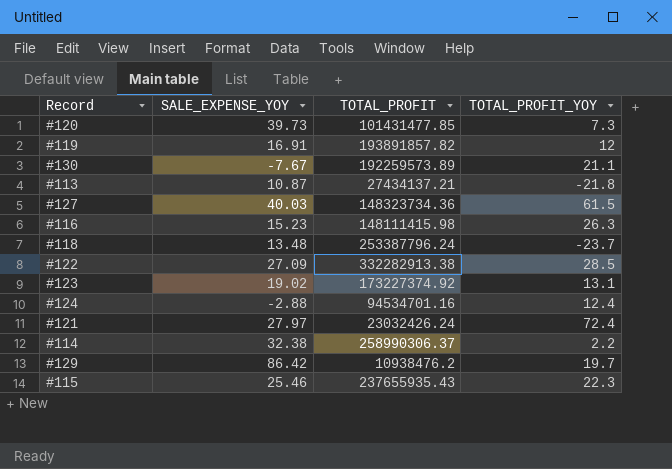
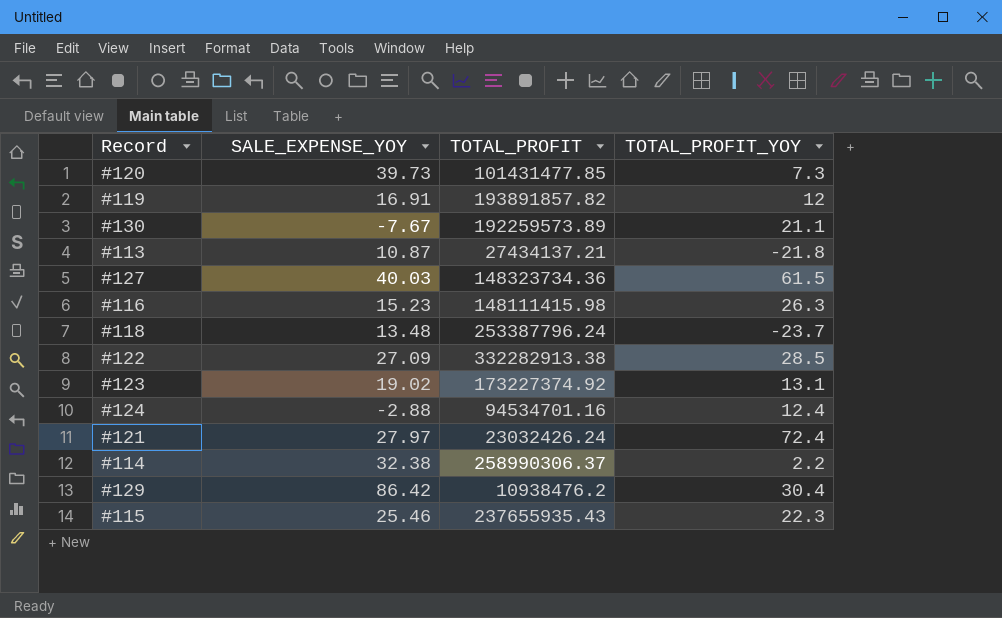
#129 | TOTAL_PROFIT_YOY: 19.7 -> 30.4

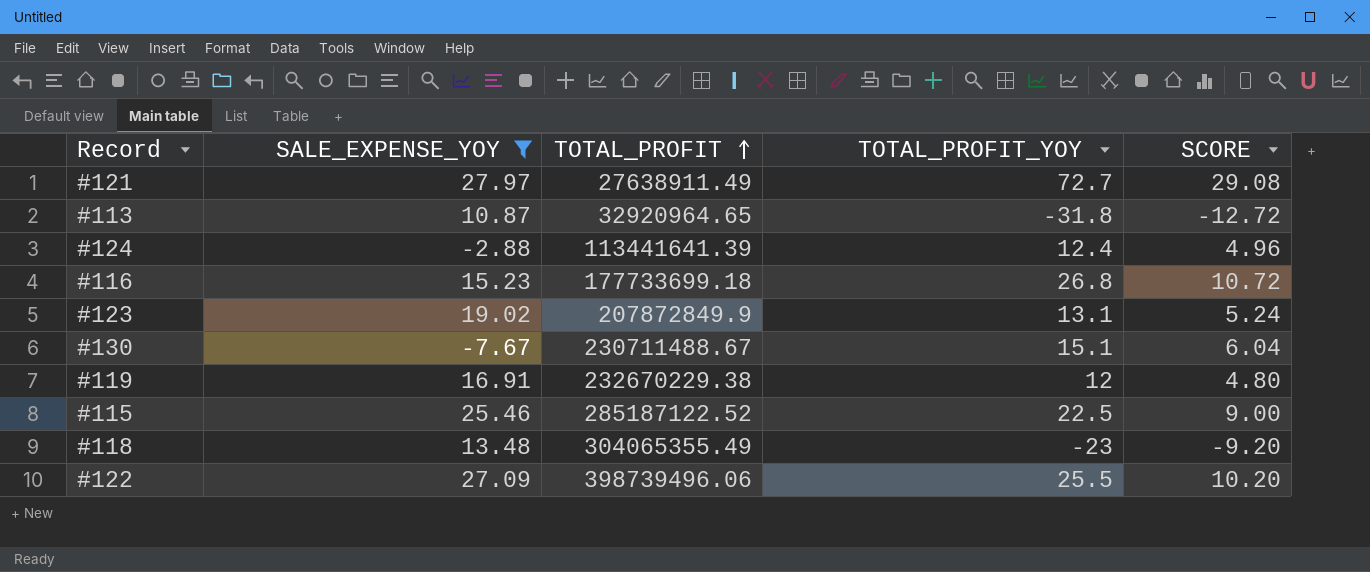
filter: none -> SALE_EXPENSE_YOY <= 27.97
row order: none -> TOTAL_PROFIT ascending
column SCORE | formula: none -> [TOTAL_PROFIT_YOY] * 0.4
#121 | TOTAL_PROFIT: 23032426.24 -> 27638911.49
#121 | TOTAL_PROFIT_YOY: 72.4 -> 72.7
#113 | TOTAL_PROFIT: 27434137.21 -> 32920964.65
#113 | TOTAL_PROFIT_YOY: -21.8 -> -31.8
#124 | TOTAL_PROFIT: 94534701.16 -> 113441641.39
#116 | TOTAL_PROFIT: 148111415.98 -> 177733699.18
#116 | TOTAL_PROFIT_YOY: 26.3 -> 26.8
#123 | TOTAL_PROFIT: 173227374.92 -> 207872849.9
#130 | TOTAL_PROFIT: 192259573.89 -> 230711488.67
#130 | TOTAL_PROFIT_YOY: 21.1 -> 15.1
#119 | TOTAL_PROFIT: 193891857.82 -> 232670229.38
#115 | TOTAL_PROFIT: 237655935.43 -> 285187122.52
#115 | TOTAL_PROFIT_YOY: 22.3 -> 22.5
#118 | TOTAL_PROFIT: 253387796.24 -> 304065355.49
#118 | TOTAL_PROFIT_YOY: -23.7 -> -23
#122 | TOTAL_PROFIT: 332282913.38 -> 398739496.06
#122 | TOTAL_PROFIT_YOY: 28.5 -> 25.5

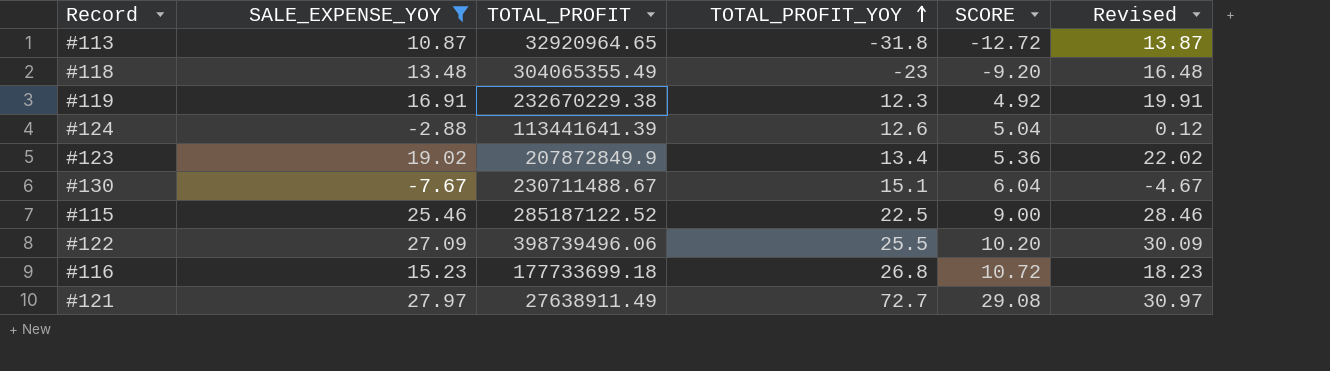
row order: TOTAL_PROFIT ascending -> TOTAL_PROFIT_YOY ascending
column Revised | formula: none -> [SALE_EXPENSE_YOY] + 3
#119 | TOTAL_PROFIT_YOY: 12 -> 12.3
#119 | SCORE: 4.80 -> 4.92
#124 | TOTAL_PROFIT_YOY: 12.4 -> 12.6
#124 | SCORE: 4.96 -> 5.04
#123 | TOTAL_PROFIT_YOY: 13.1 -> 13.4
#123 | SCORE: 5.24 -> 5.36

